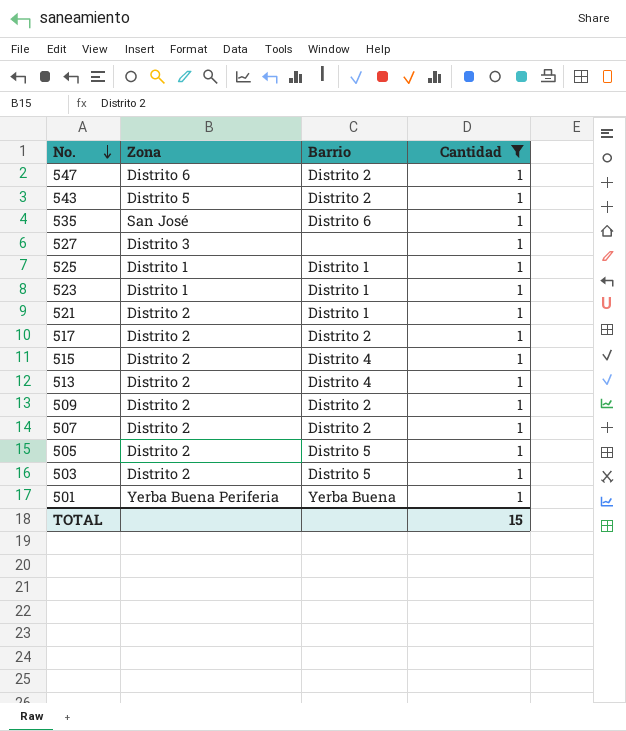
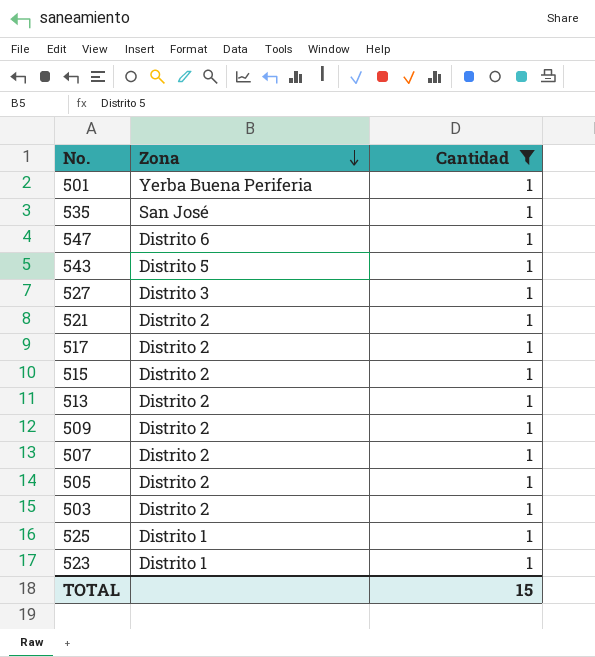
row order: No. descending -> Zona descending
column Barrio | position: 3 -> none

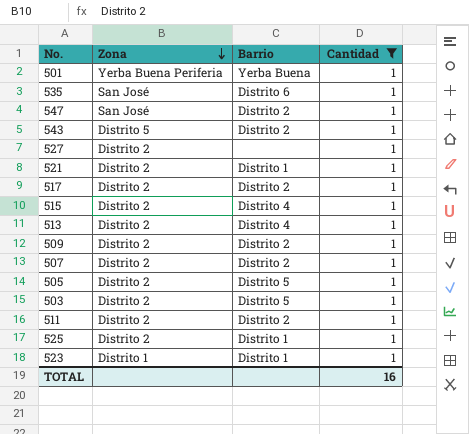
column Barrio | position: none -> 3
547 | Zona: Distrito 6 -> San José
527 | Zona: Distrito 3 -> Distrito 2
row 511: none -> Distrito 2 | Distrito 2 | 1
525 | Zona: Distrito 1 -> Distrito 2
TOTAL | Cantidad: 15 -> 16

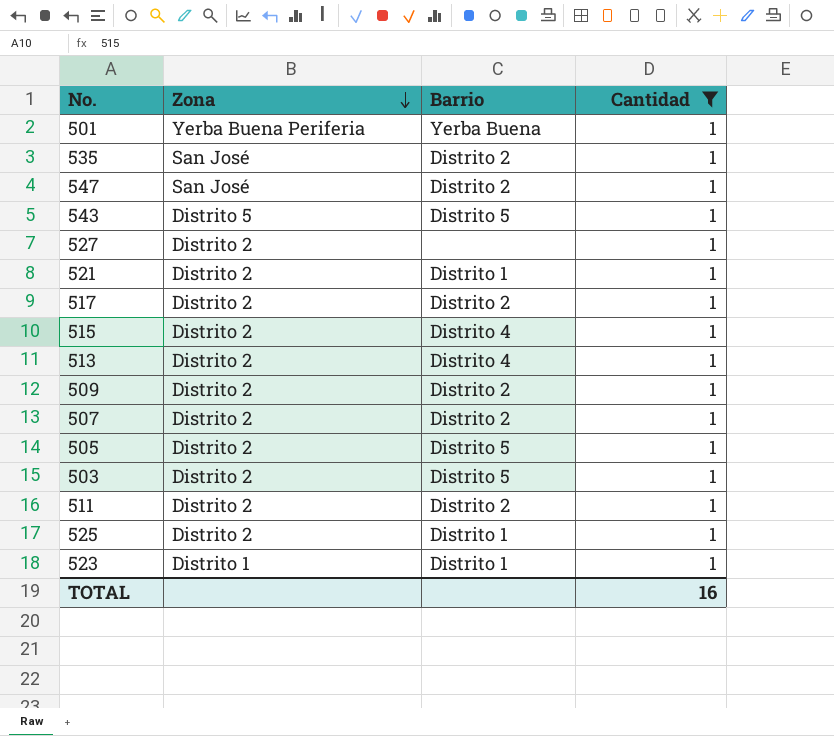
535 | Barrio: Distrito 6 -> Distrito 2
543 | Barrio: Distrito 2 -> Distrito 5

